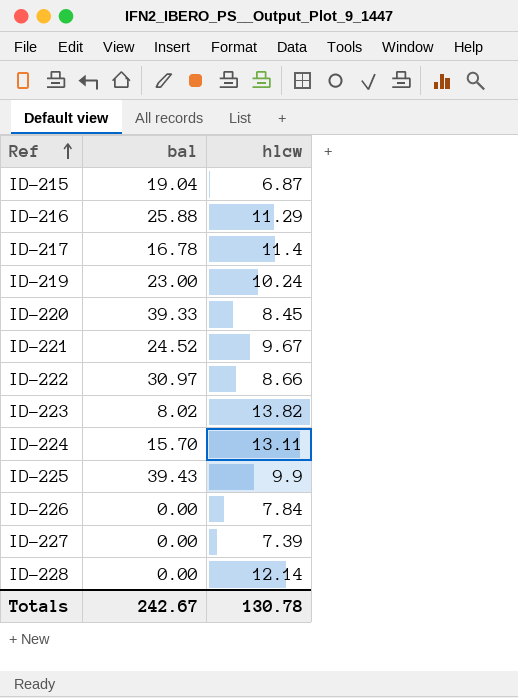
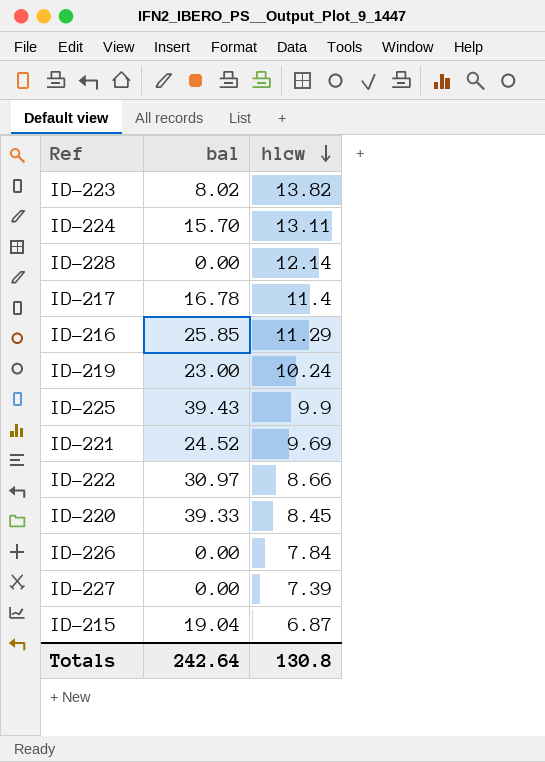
row order: Ref ascending -> hlcw descending
ID-216 | bal: 25.88 -> 25.85
ID-221 | hlcw: 9.67 -> 9.69
Totals | bal: 242.67 -> 242.64
Totals | hlcw: 130.78 -> 130.8

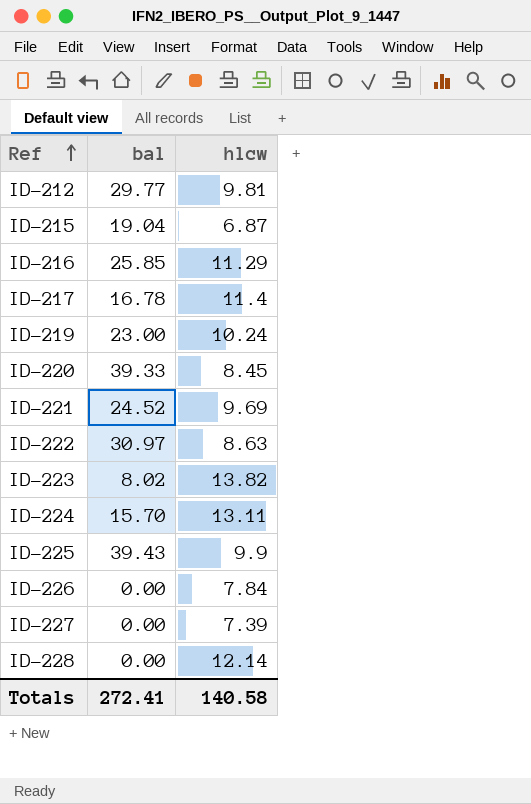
row order: hlcw descending -> Ref ascending
row ID-212: none -> 29.77 | 9.81
ID-222 | hlcw: 8.66 -> 8.63
Totals | bal: 242.64 -> 272.41
Totals | hlcw: 130.8 -> 140.58

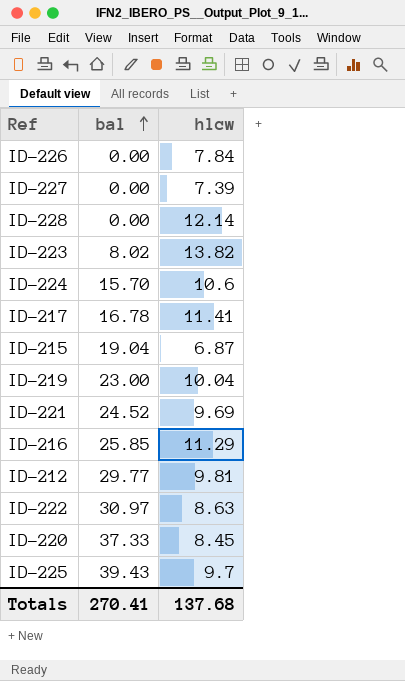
row order: Ref ascending -> bal ascending
ID-224 | hlcw: 13.11 -> 10.6
ID-217 | hlcw: 11.4 -> 11.41
ID-219 | hlcw: 10.24 -> 10.04
ID-220 | bal: 39.33 -> 37.33
ID-225 | hlcw: 9.9 -> 9.7
Totals | bal: 272.41 -> 270.41
Totals | hlcw: 140.58 -> 137.68

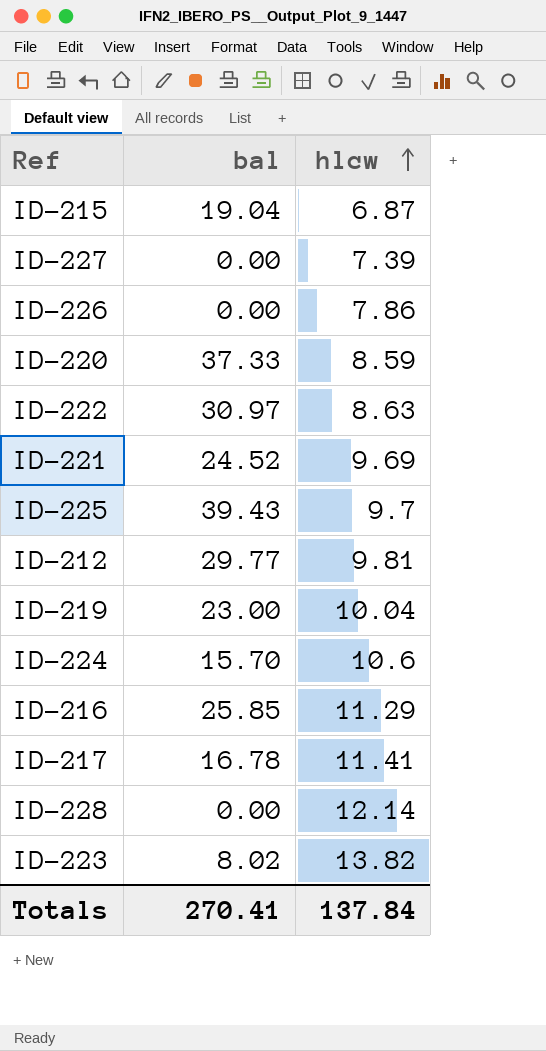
row order: bal ascending -> hlcw ascending
ID-226 | hlcw: 7.84 -> 7.86
ID-220 | hlcw: 8.45 -> 8.59
Totals | hlcw: 137.68 -> 137.84

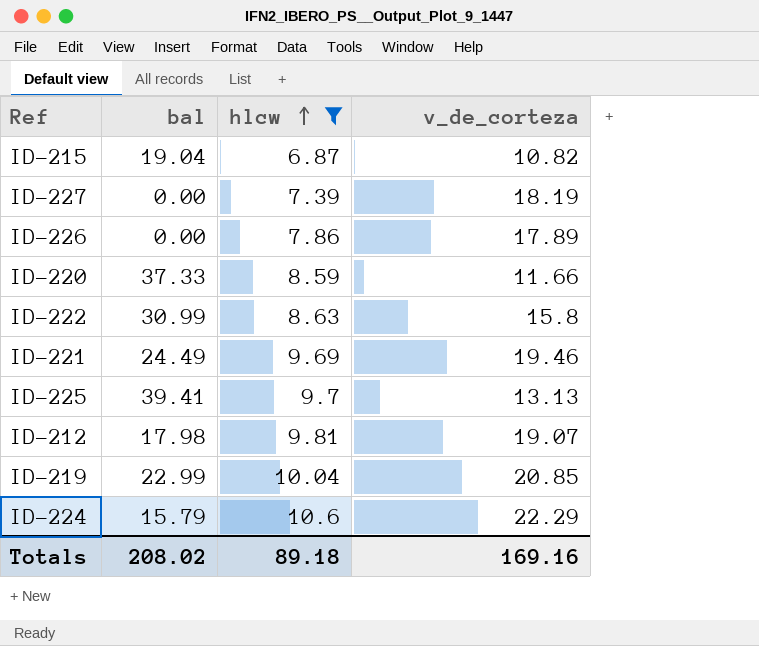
filter: none -> hlcw <= 10.6
column v_de_corteza | position: none -> 4
ID-222 | bal: 30.97 -> 30.99
ID-221 | bal: 24.52 -> 24.49
ID-225 | bal: 39.43 -> 39.41
ID-212 | bal: 29.77 -> 17.98
ID-219 | bal: 23.00 -> 22.99
ID-224 | bal: 15.70 -> 15.79
Totals | bal: 270.41 -> 208.02
Totals | hlcw: 137.84 -> 89.18

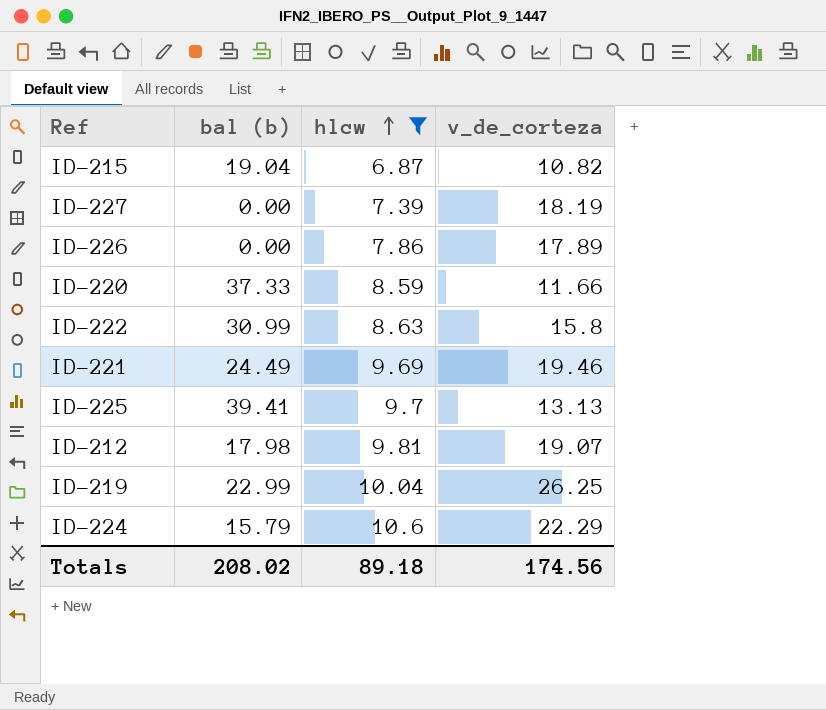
column name: bal -> bal (b)
ID-219 | v_de_corteza: 20.85 -> 26.25
Totals | v_de_corteza: 169.16 -> 174.56

